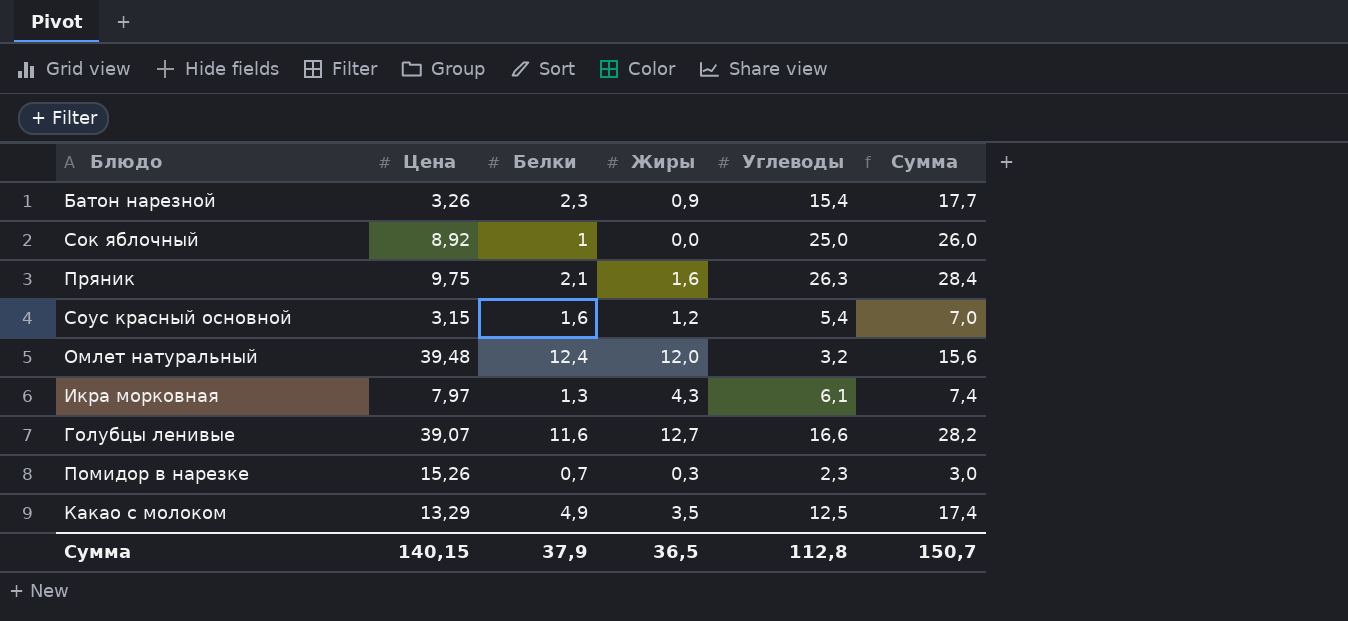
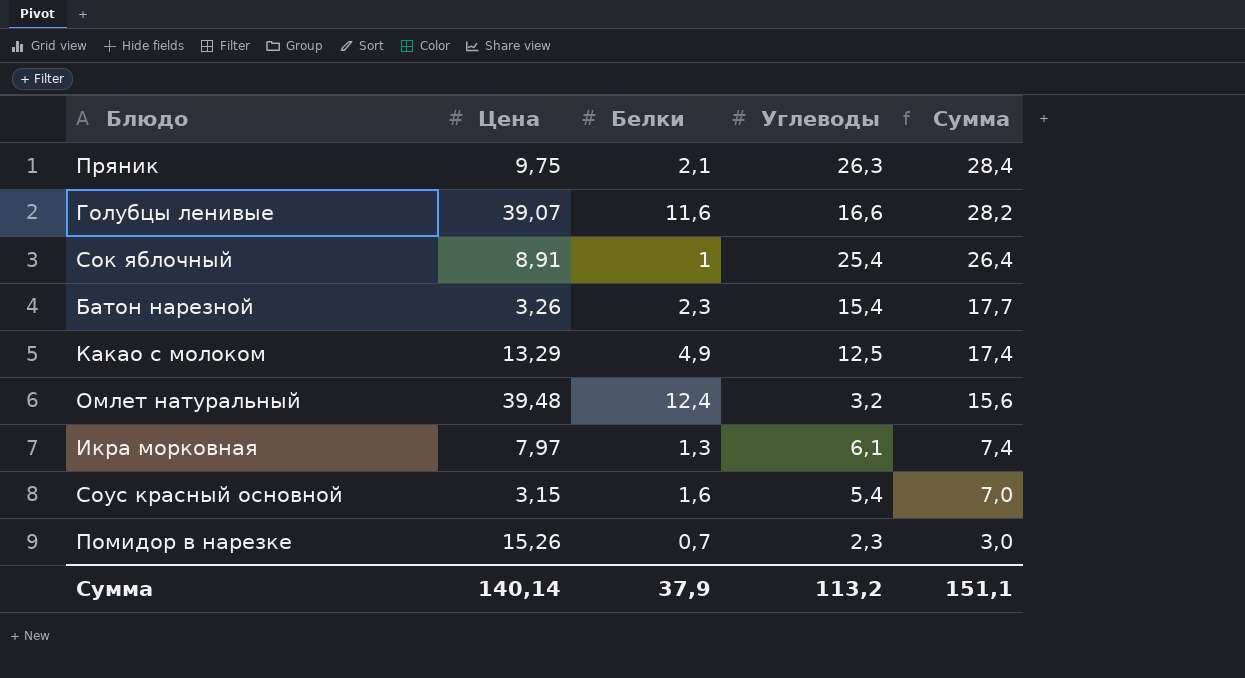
row order: none -> Сумма descending
column Жиры | position: 4 -> none
Сок яблочный | Цена: 8,92 -> 8,91
Сок яблочный | Углеводы: 25,0 -> 25,4
Сок яблочный | Сумма: 26,0 -> 26,4
Сумма | Цена: 140,15 -> 140,14
Сумма | Углеводы: 112,8 -> 113,2
Сумма | Сумма: 150,7 -> 151,1

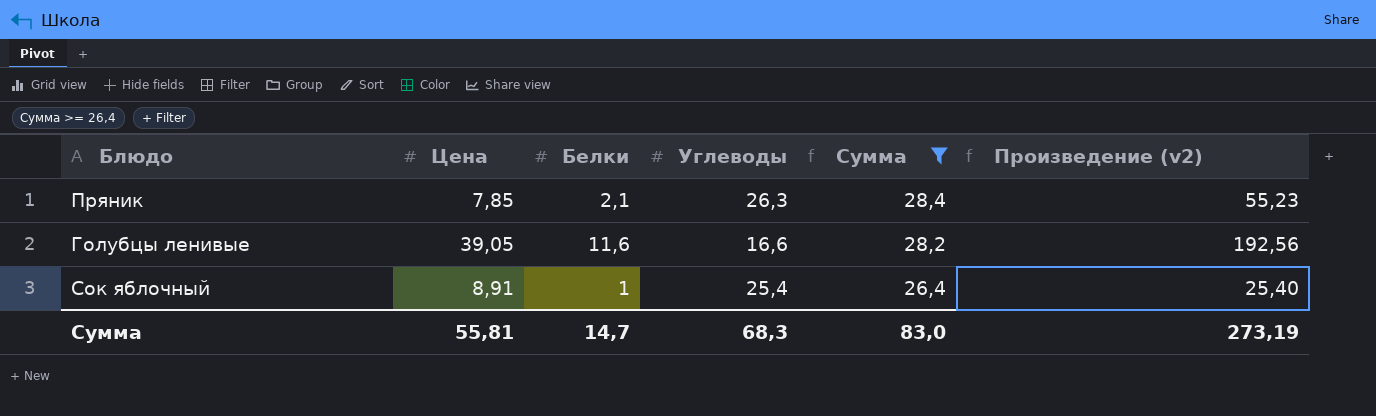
filter: none -> Сумма >= 26,4
column Произведение (v2) | formula: none -> [Белки] * [Углеводы]
Пряник | Цена: 9,75 -> 7,85
Голубцы ленивые | Цена: 39,07 -> 39,05
Сумма | Цена: 140,14 -> 55,81
Сумма | Белки: 37,9 -> 14,7
Сумма | Углеводы: 113,2 -> 68,3
Сумма | Сумма: 151,1 -> 83,0

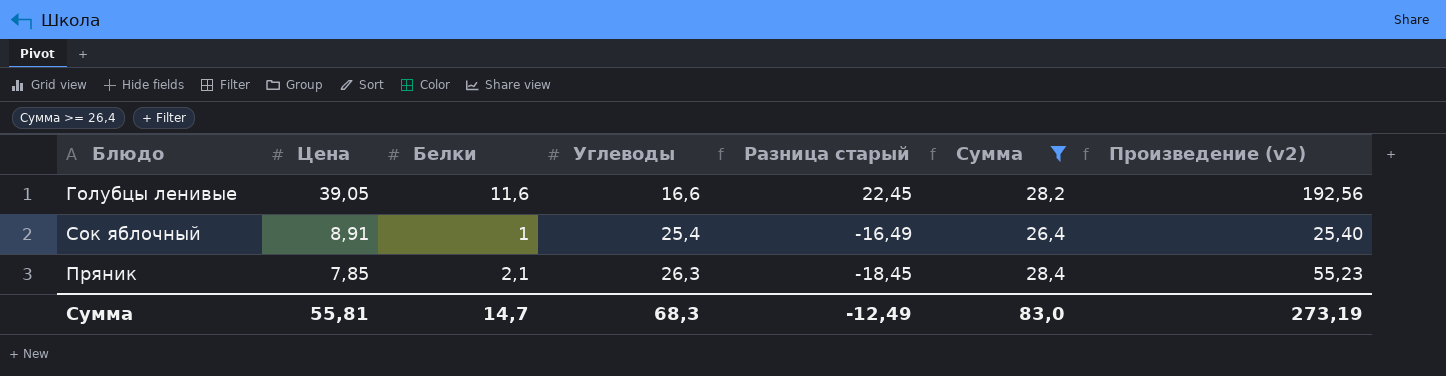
row order: Сумма descending -> Цена descending
column Разница старый | formula: none -> [Цена] - [Углеводы]

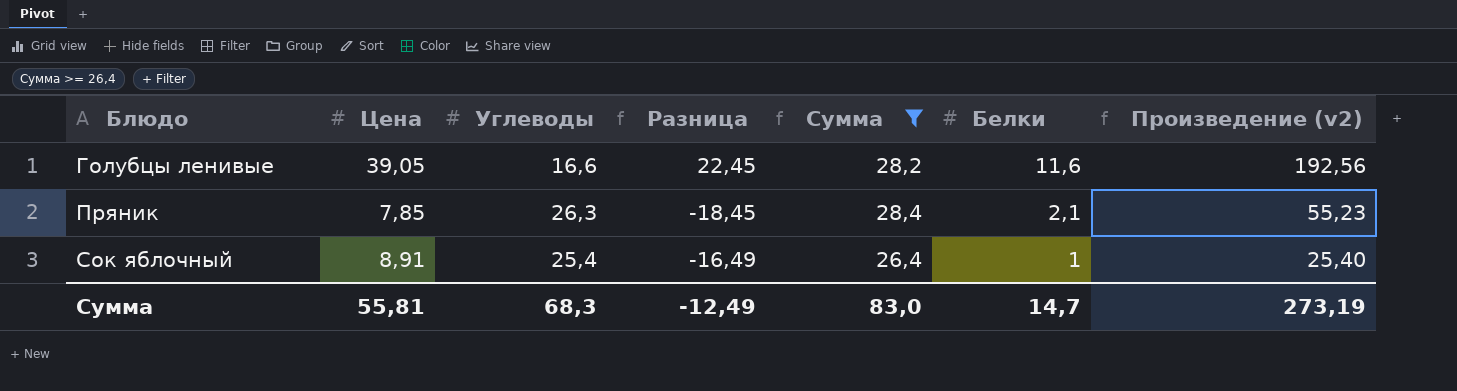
row order: Цена descending -> Блюдо ascending
column name: Разница старый -> Разница
column Белки | position: 3 -> 6

